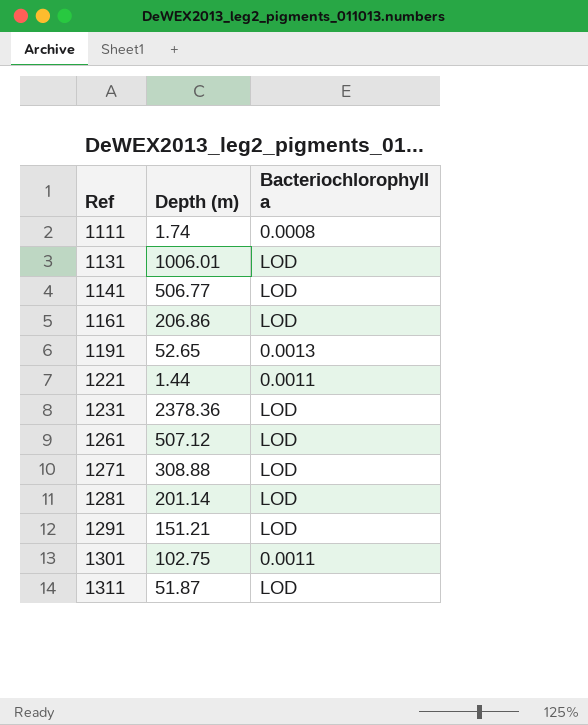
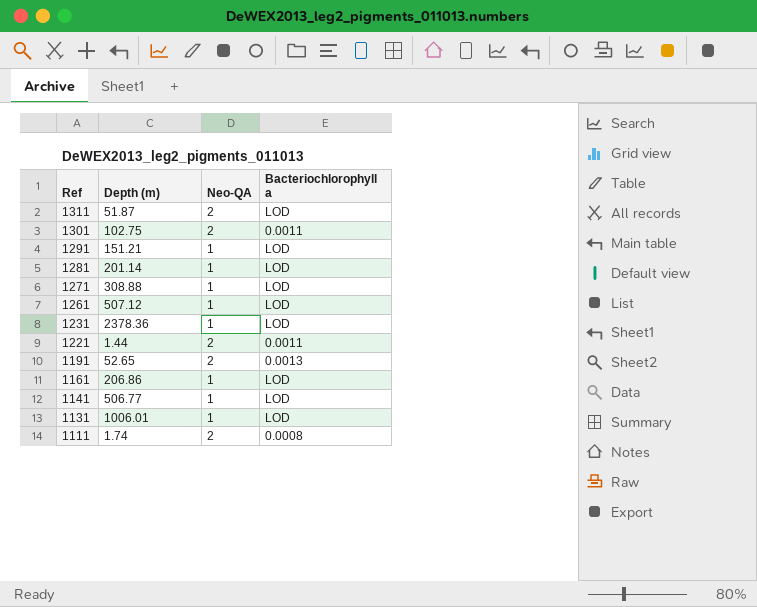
row order: Ref ascending -> Ref descending
column Neo-QA | position: none -> 3

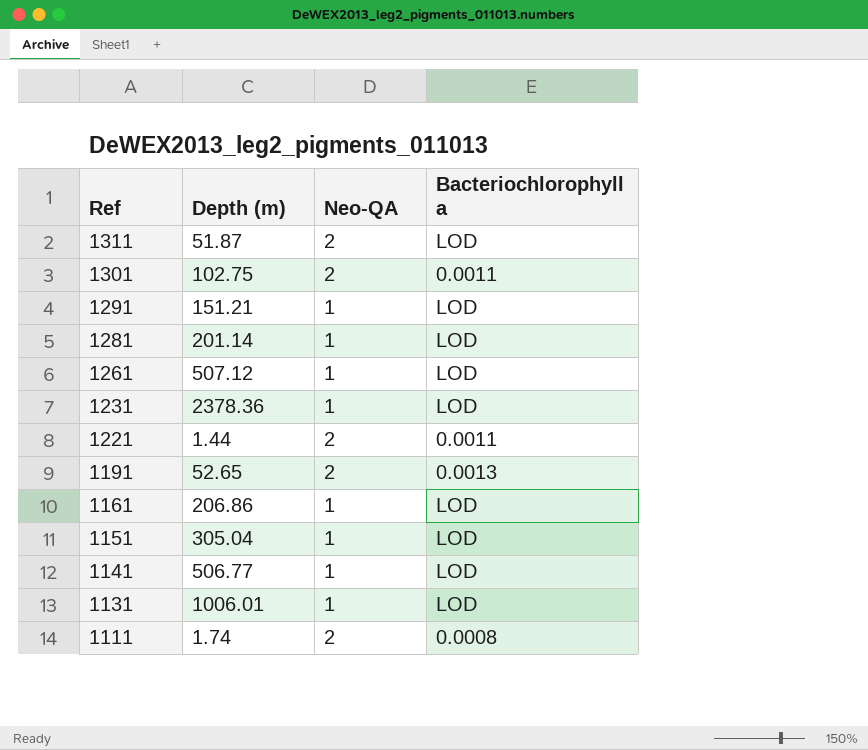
row 1271: 308.88 | 1 | LOD -> none
row 1151: none -> 305.04 | 1 | LOD

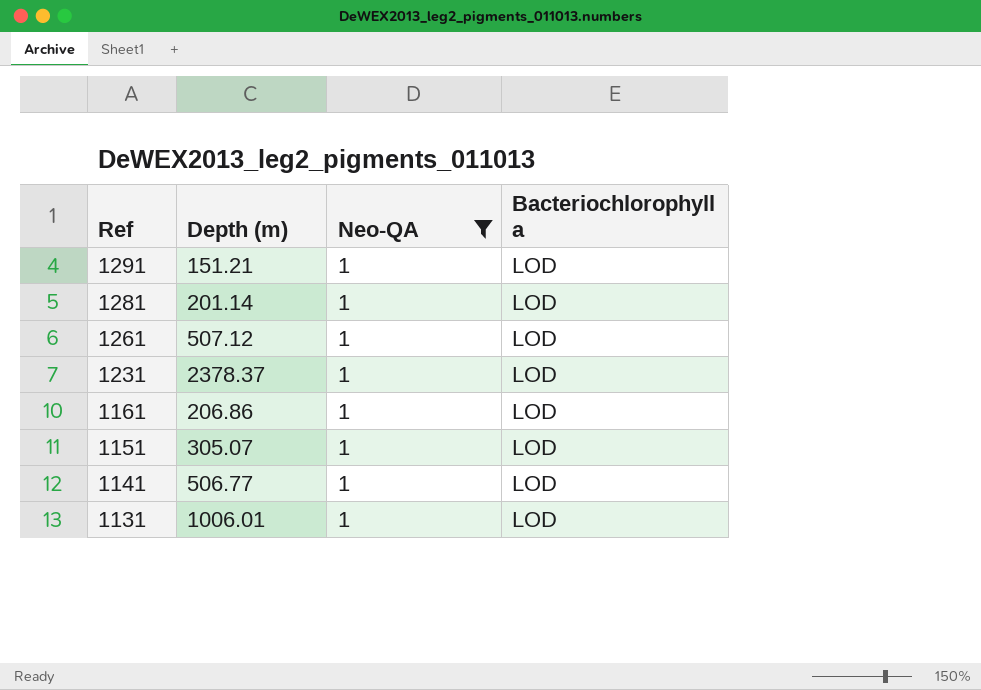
filter: none -> Neo-QA = 1
1231 | Depth (m): 2378.36 -> 2378.37
1151 | Depth (m): 305.04 -> 305.07

